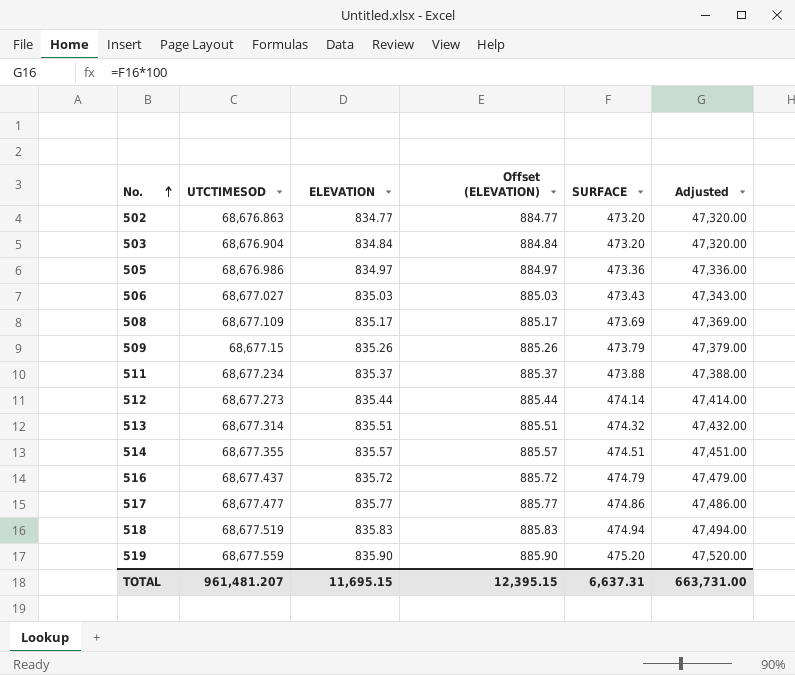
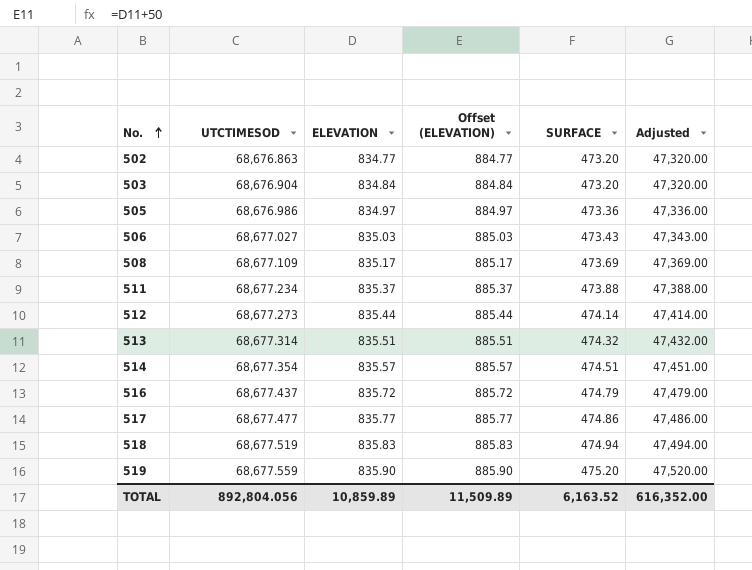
row 509: 68,677.15 | 835.26 | 885.26 | 473.79 | 47,379.00 -> none
514 | UTCTIMESOD: 68,677.355 -> 68,677.354
TOTAL | UTCTIMESOD: 961,481.207 -> 892,804.056
TOTAL | ELEVATION: 11,695.15 -> 10,859.89
TOTAL | Offset (ELEVATION): 12,395.15 -> 11,509.89
TOTAL | SURFACE: 6,637.31 -> 6,163.52
TOTAL | Adjusted: 663,731.00 -> 616,352.00

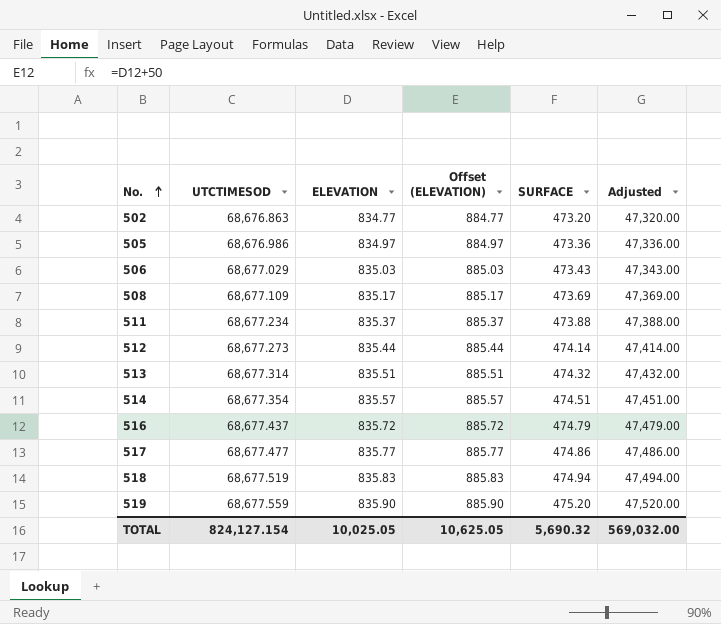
row 503: 68,676.904 | 834.84 | 884.84 | 473.20 | 47,320.00 -> none
506 | UTCTIMESOD: 68,677.027 -> 68,677.029
TOTAL | UTCTIMESOD: 892,804.056 -> 824,127.154
TOTAL | ELEVATION: 10,859.89 -> 10,025.05
TOTAL | Offset (ELEVATION): 11,509.89 -> 10,625.05
TOTAL | SURFACE: 6,163.52 -> 5,690.32
TOTAL | Adjusted: 616,352.00 -> 569,032.00

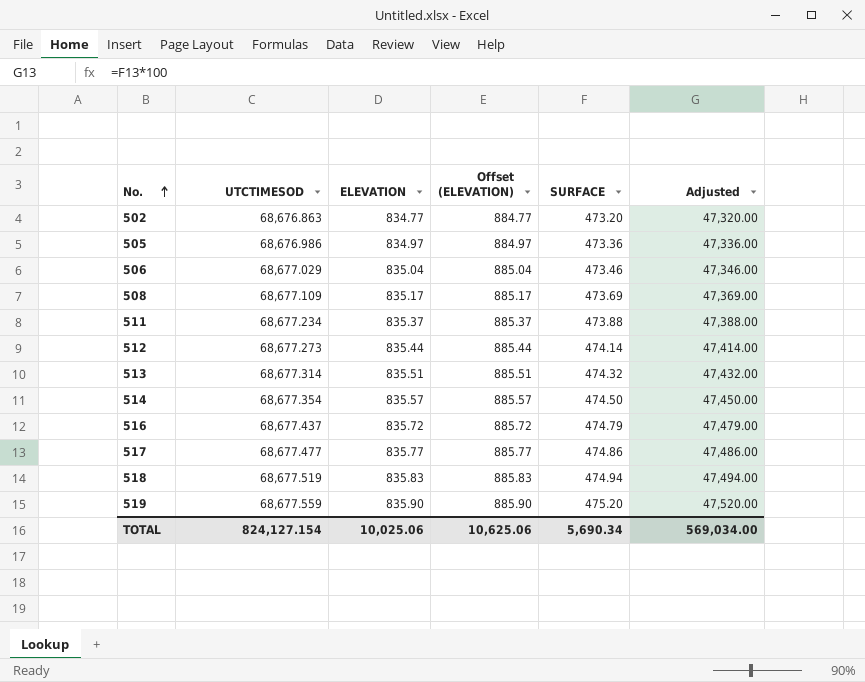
506 | ELEVATION: 835.03 -> 835.04
506 | Offset (ELEVATION): 885.03 -> 885.04
506 | SURFACE: 473.43 -> 473.46
506 | Adjusted: 47,343.00 -> 47,346.00
514 | SURFACE: 474.51 -> 474.50
514 | Adjusted: 47,451.00 -> 47,450.00
TOTAL | ELEVATION: 10,025.05 -> 10,025.06
TOTAL | Offset (ELEVATION): 10,625.05 -> 10,625.06
TOTAL | SURFACE: 5,690.32 -> 5,690.34
TOTAL | Adjusted: 569,032.00 -> 569,034.00

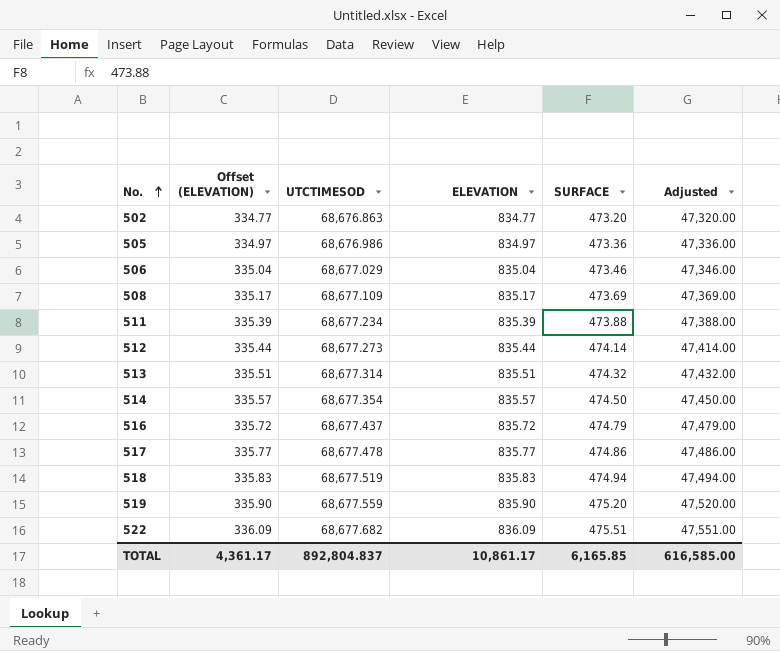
column Offset (ELEVATION) | formula: [ELEVATION] + 50 -> [ELEVATION] - 500
column Offset (ELEVATION) | position: 4 -> 2
511 | ELEVATION: 835.37 -> 835.39
517 | UTCTIMESOD: 68,677.477 -> 68,677.478
row 522: none -> 336.09 | 68,677.682 | 836.09 | 475.51 | 47,551.00
TOTAL | Offset (ELEVATION): 10,625.06 -> 4,361.17
TOTAL | UTCTIMESOD: 824,127.154 -> 892,804.837
TOTAL | ELEVATION: 10,025.06 -> 10,861.17
TOTAL | SURFACE: 5,690.34 -> 6,165.85
TOTAL | Adjusted: 569,034.00 -> 616,585.00

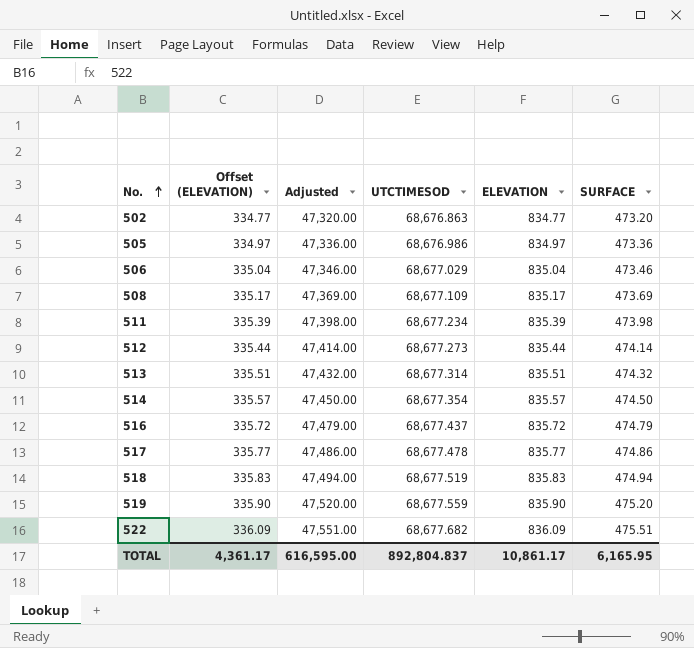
column Adjusted | position: 6 -> 3
511 | Adjusted: 47,388.00 -> 47,398.00
511 | SURFACE: 473.88 -> 473.98
TOTAL | Adjusted: 616,585.00 -> 616,595.00
TOTAL | SURFACE: 6,165.85 -> 6,165.95

